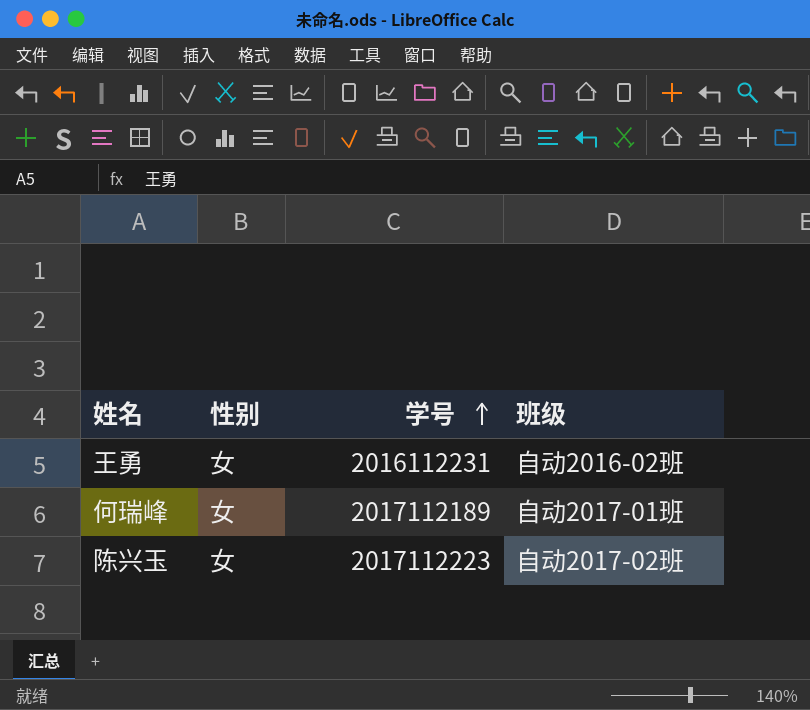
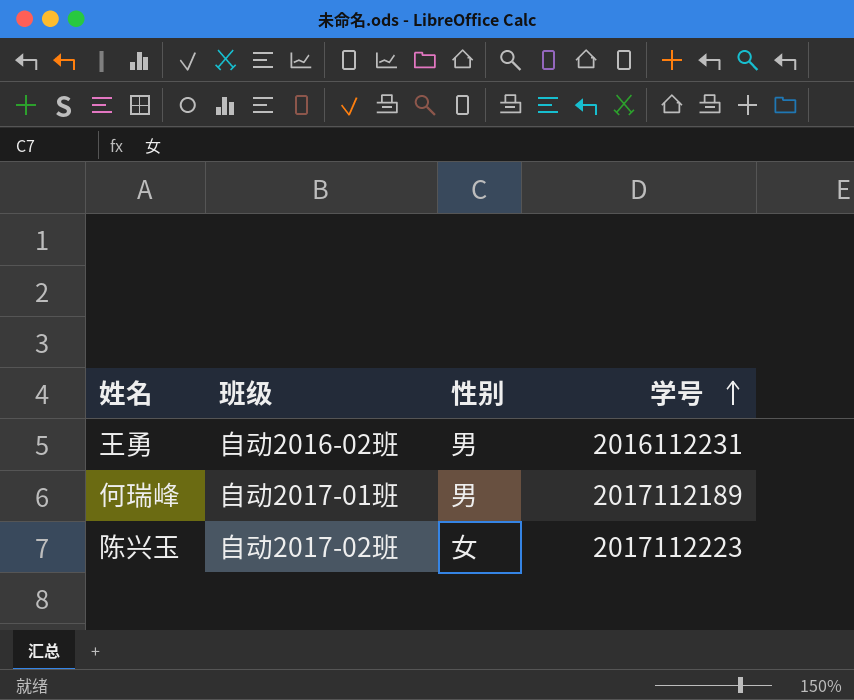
column 班级 | position: 4 -> 2
王勇 | 性别: 女 -> 男
何瑞峰 | 性别: 女 -> 男

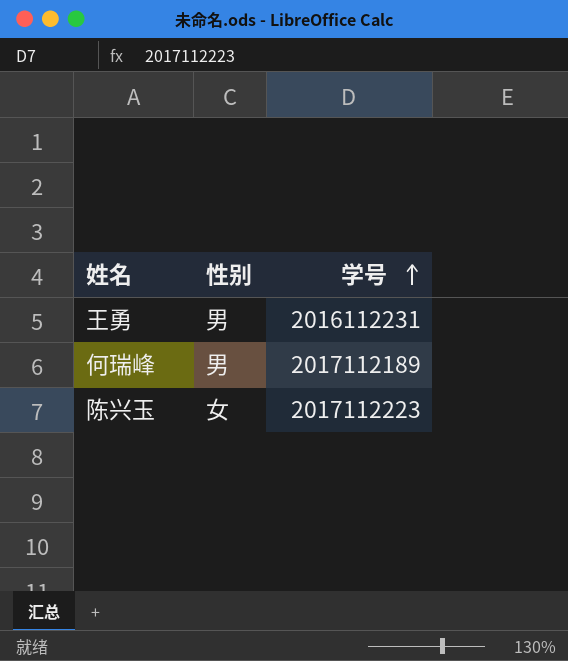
column 班级 | position: 2 -> none

